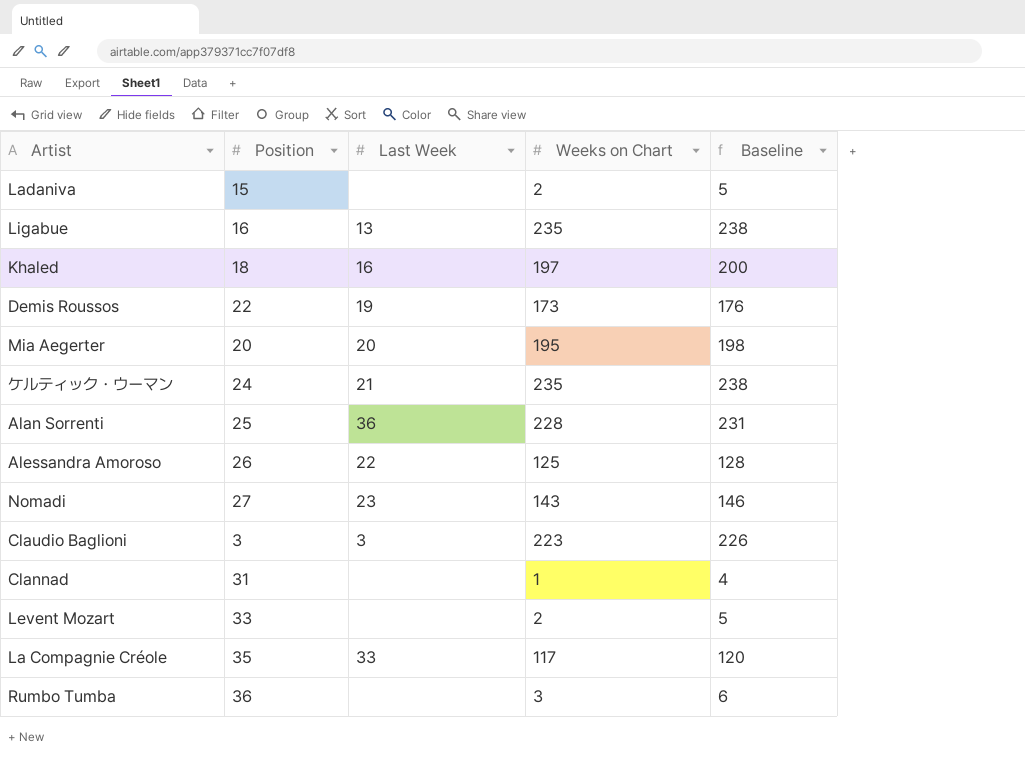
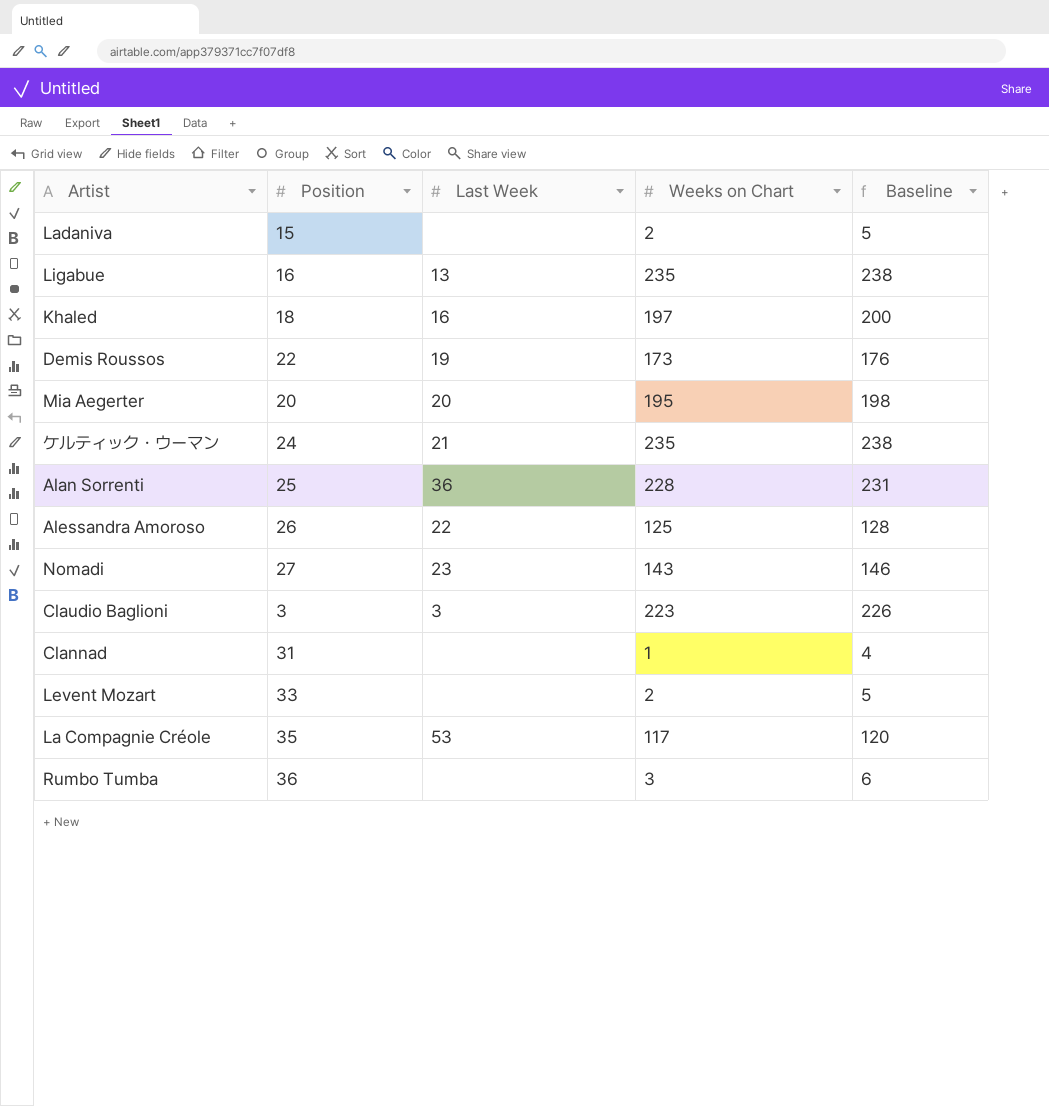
La Compagnie Créole | Last Week: 33 -> 53

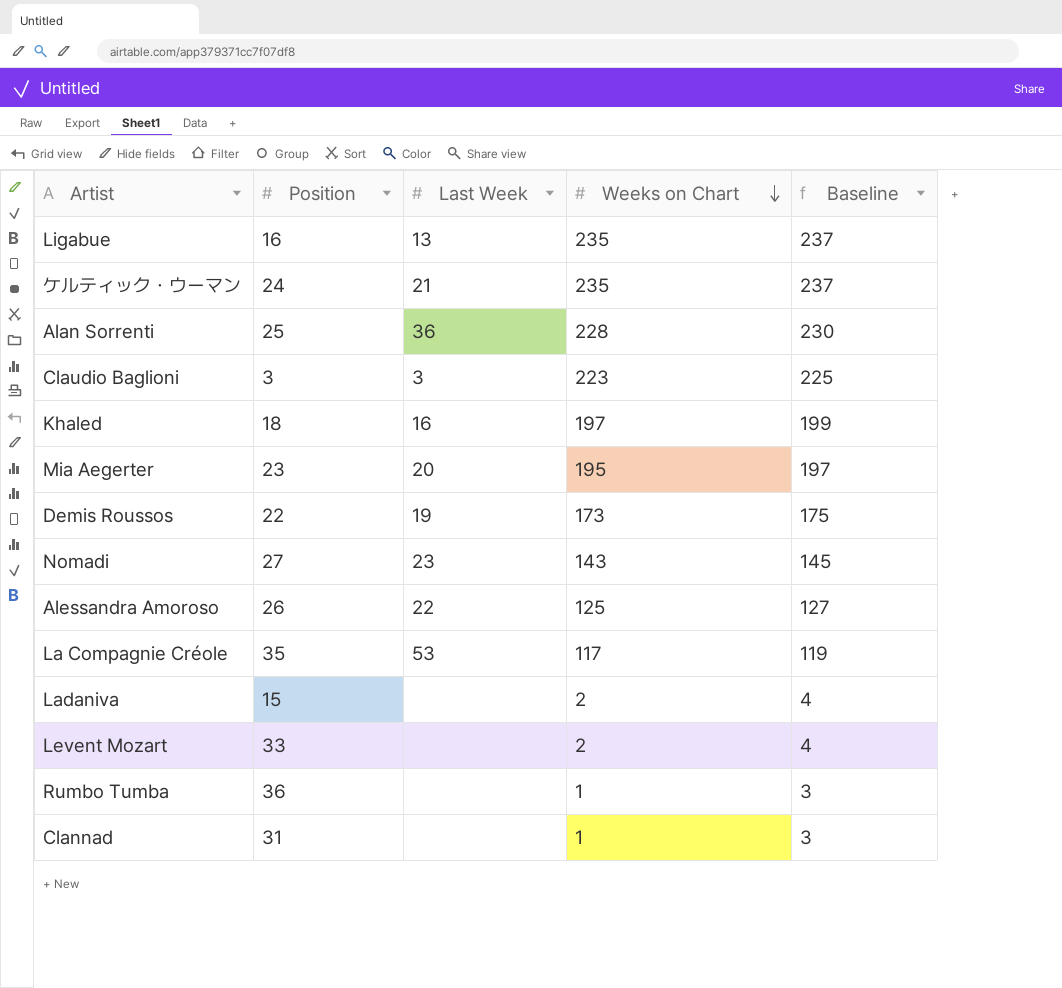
row order: none -> Weeks on Chart descending
column Baseline | formula: [Weeks on Chart] + 3 -> [Weeks on Chart] + 2
Mia Aegerter | Position: 20 -> 23
Rumbo Tumba | Weeks on Chart: 3 -> 1

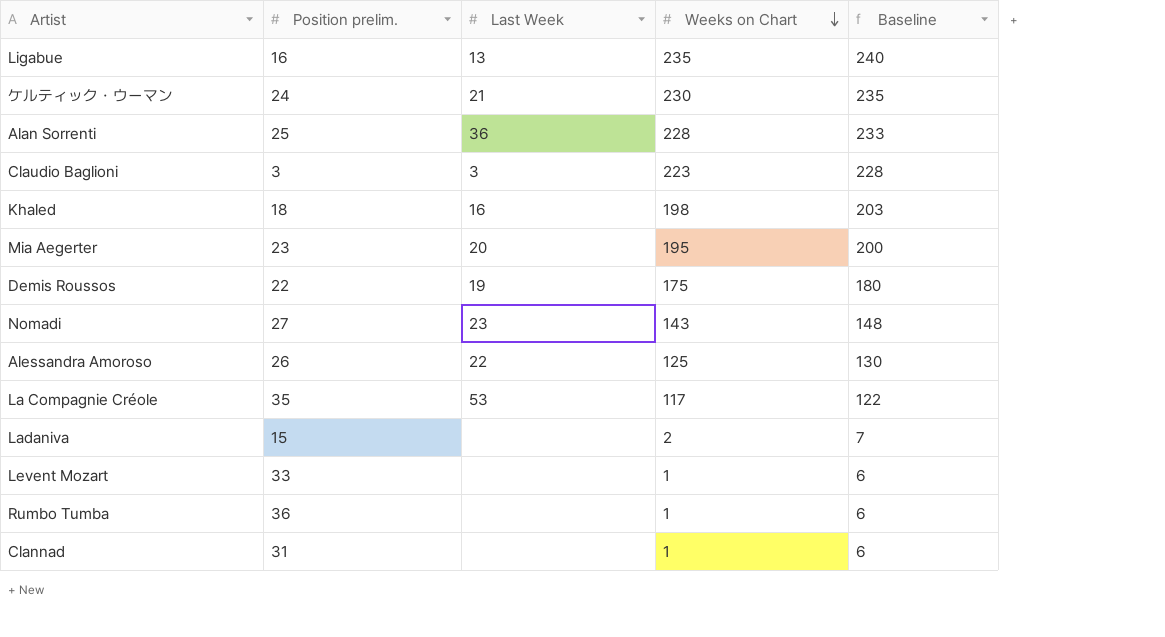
column name: Position -> Position prelim.
column Baseline | formula: [Weeks on Chart] + 2 -> [Weeks on Chart] + 5
ケルティック・ウーマン | Weeks on Chart: 235 -> 230
Khaled | Weeks on Chart: 197 -> 198
Demis Roussos | Weeks on Chart: 173 -> 175
Levent Mozart | Weeks on Chart: 2 -> 1

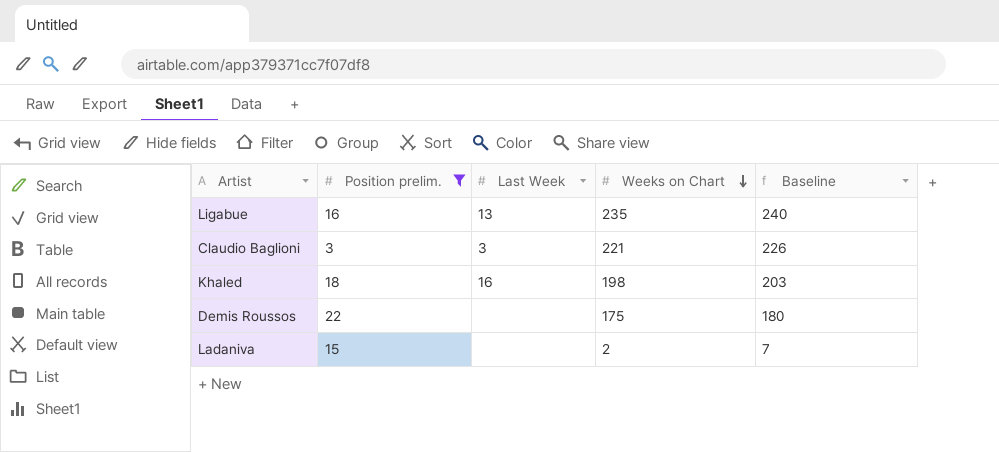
filter: none -> Position prelim. <= 22
Claudio Baglioni | Weeks on Chart: 223 -> 221
Claudio Baglioni | Baseline: 228 -> 226
Demis Roussos | Last Week: 19 -> none

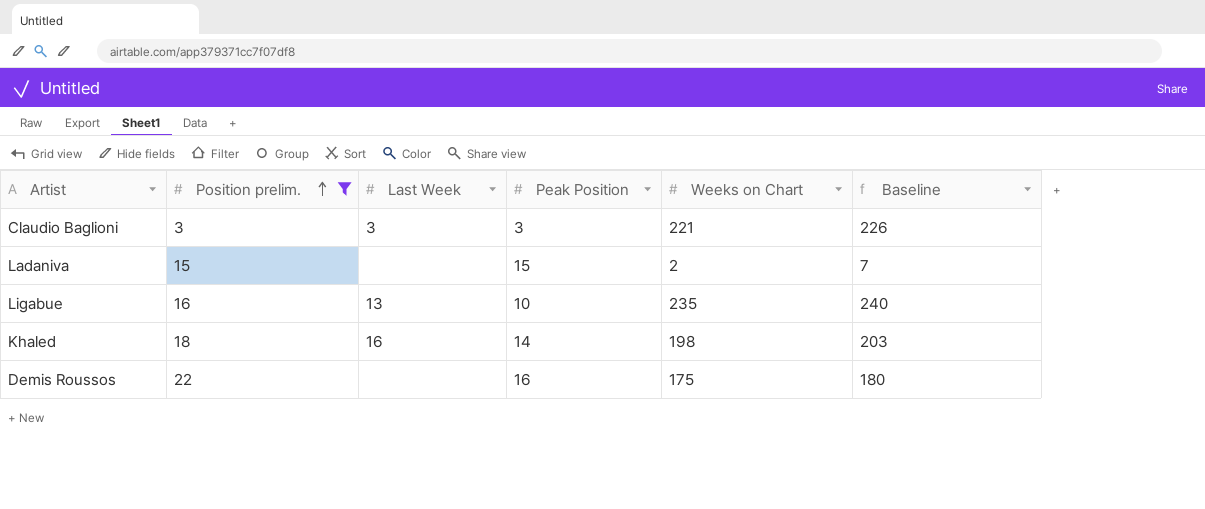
row order: Weeks on Chart descending -> Position prelim. ascending
column Peak Position | position: none -> 4

